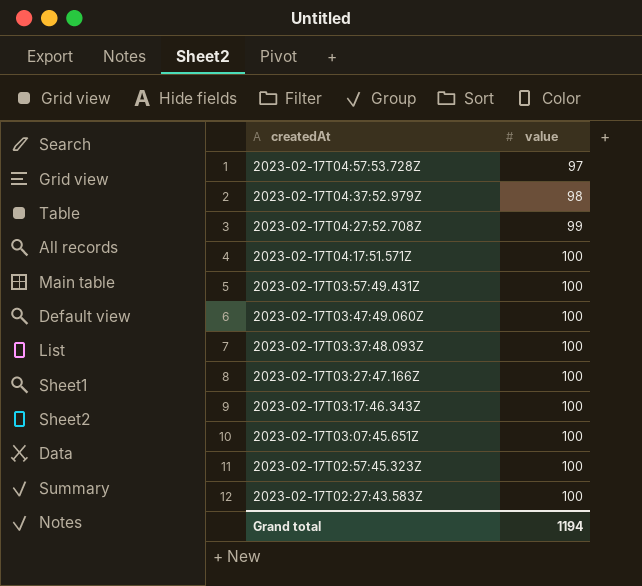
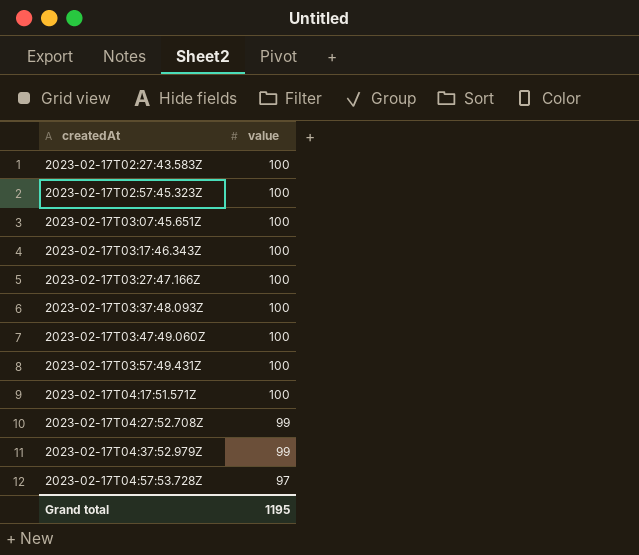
row order: createdAt descending -> createdAt ascending
2023-02-17T04:37:52.979Z | value: 98 -> 99
Grand total | value: 1194 -> 1195

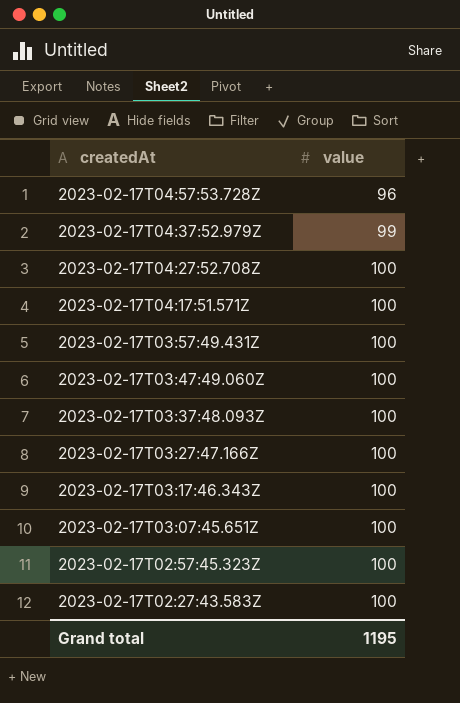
row order: createdAt ascending -> createdAt descending
2023-02-17T04:57:53.728Z | value: 97 -> 96
2023-02-17T04:27:52.708Z | value: 99 -> 100

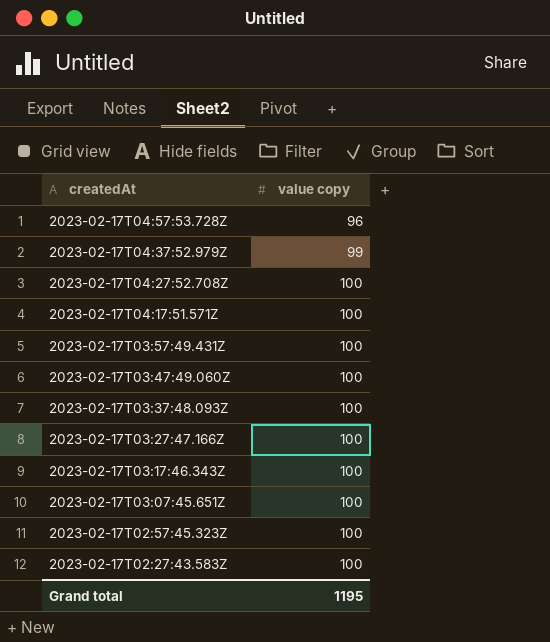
column name: value -> value copy

